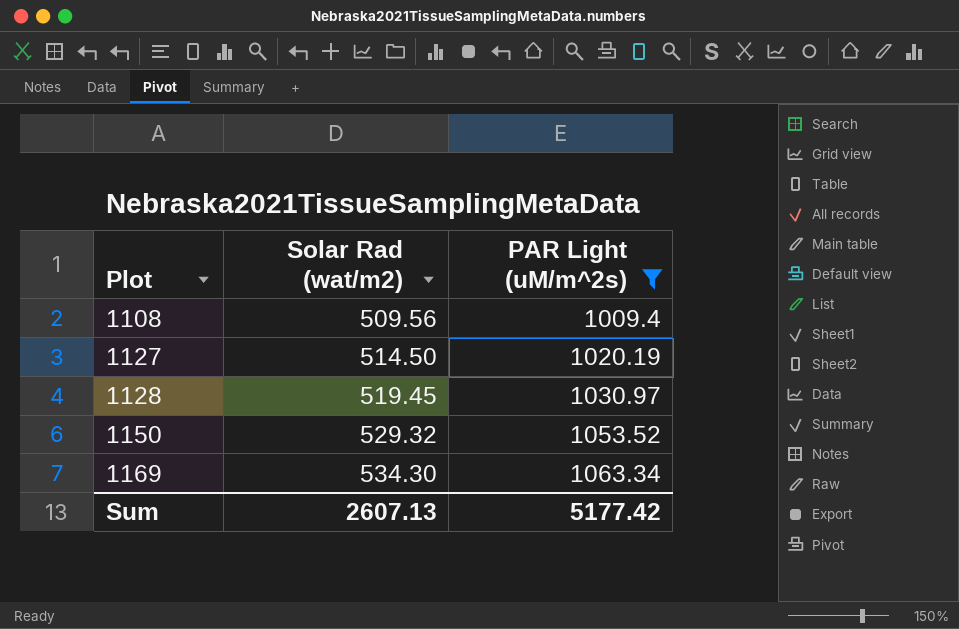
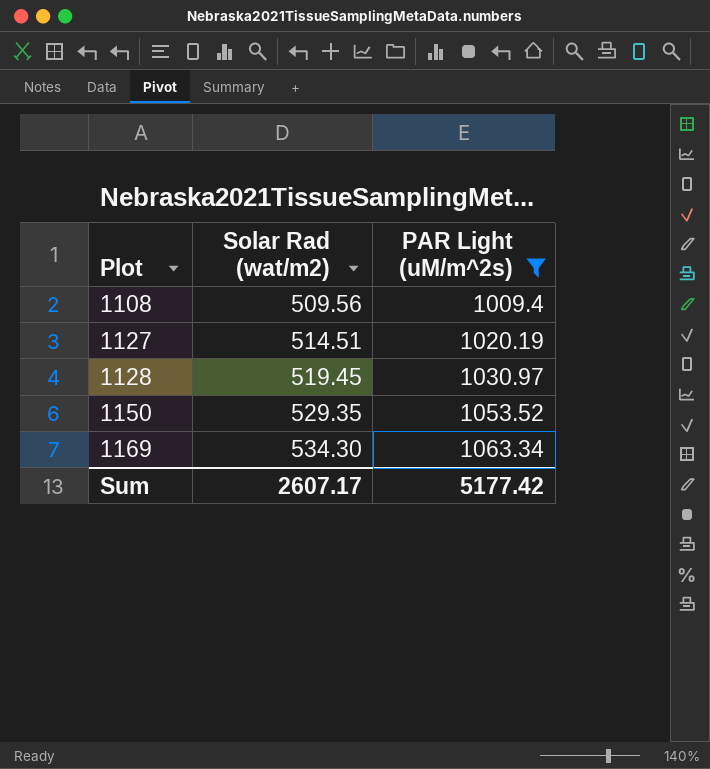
1127 | Solar Rad (wat/m2): 514.50 -> 514.51
1150 | Solar Rad (wat/m2): 529.32 -> 529.35
Sum | Solar Rad (wat/m2): 2607.13 -> 2607.17

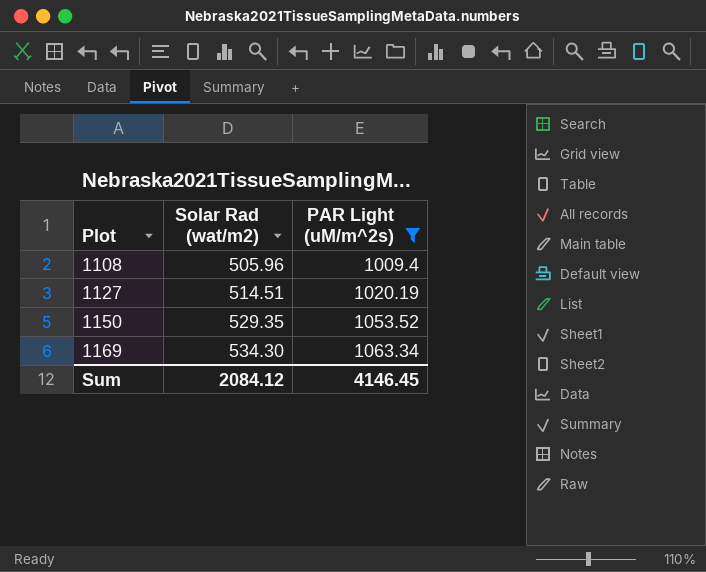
row 1128: 519.45 | 1030.97 -> none
1108 | Solar Rad (wat/m2): 509.56 -> 505.96
Sum | Solar Rad (wat/m2): 2607.17 -> 2084.12
Sum | PAR Light (uM/m^2s): 5177.42 -> 4146.45

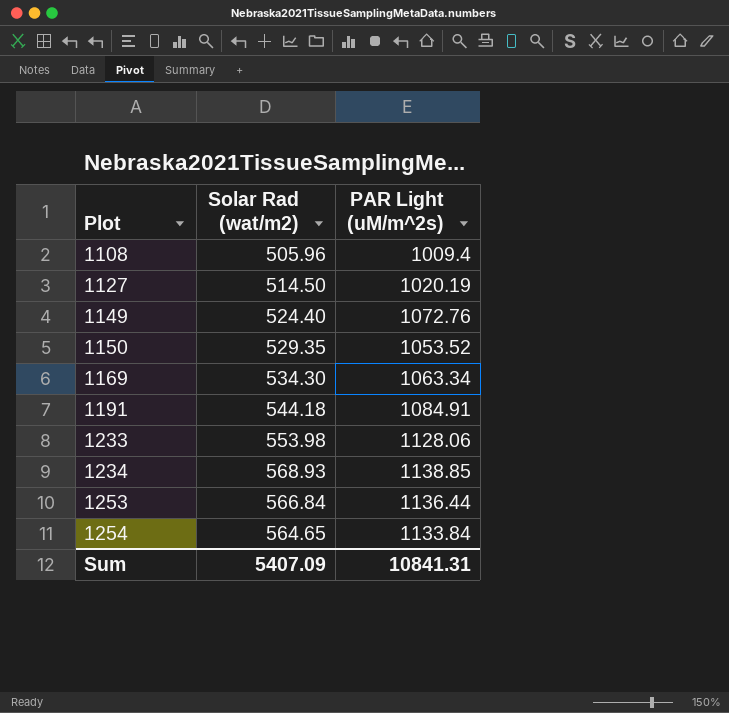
filter: PAR Light (uM/m^2s) <= 1063.34 -> none
1127 | Solar Rad (wat/m2): 514.51 -> 514.50
Sum | Solar Rad (wat/m2): 2084.12 -> 5407.09
Sum | PAR Light (uM/m^2s): 4146.45 -> 10841.31

